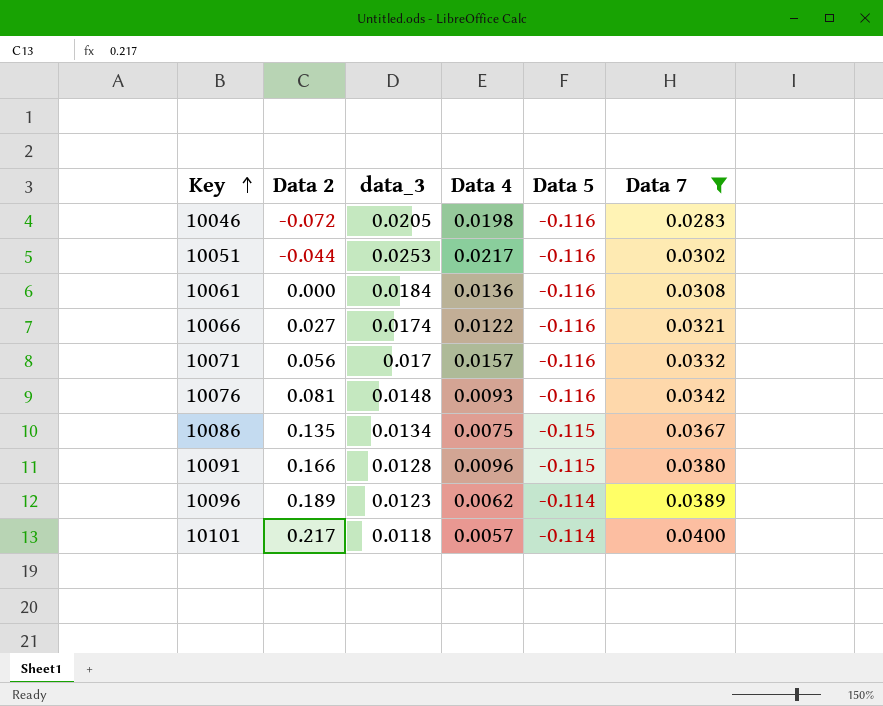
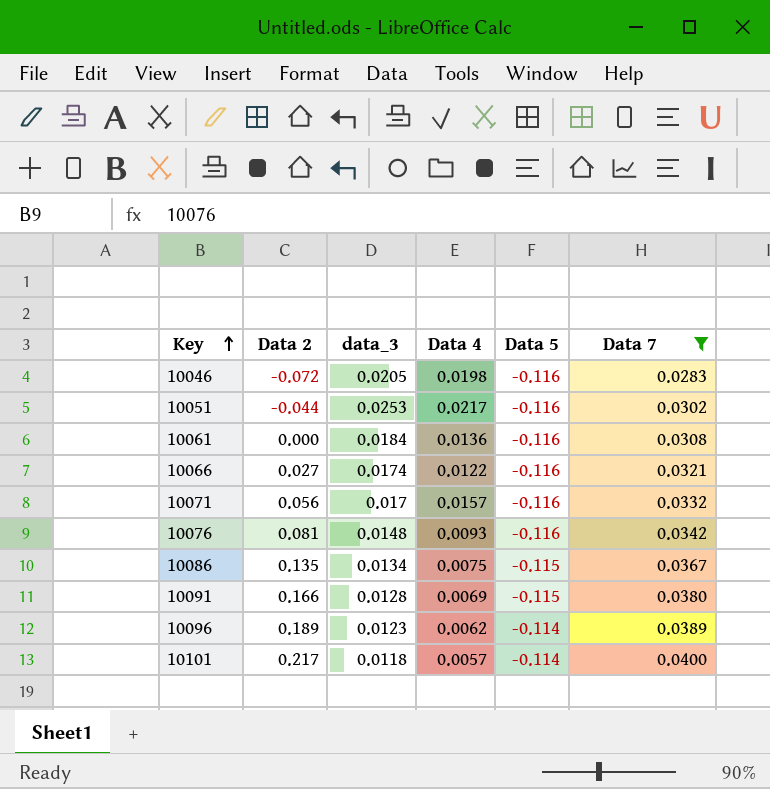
10091 | Data 4: 0.0096 -> 0.0069

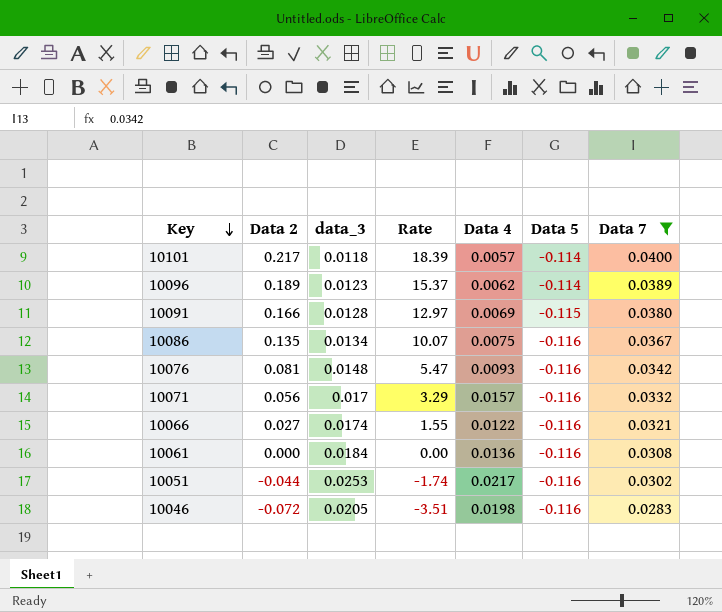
row order: Key ascending -> Key descending
column Rate | formula: none -> [Data 2] / [data_3]
10086 | Data 5: -0.115 -> -0.116

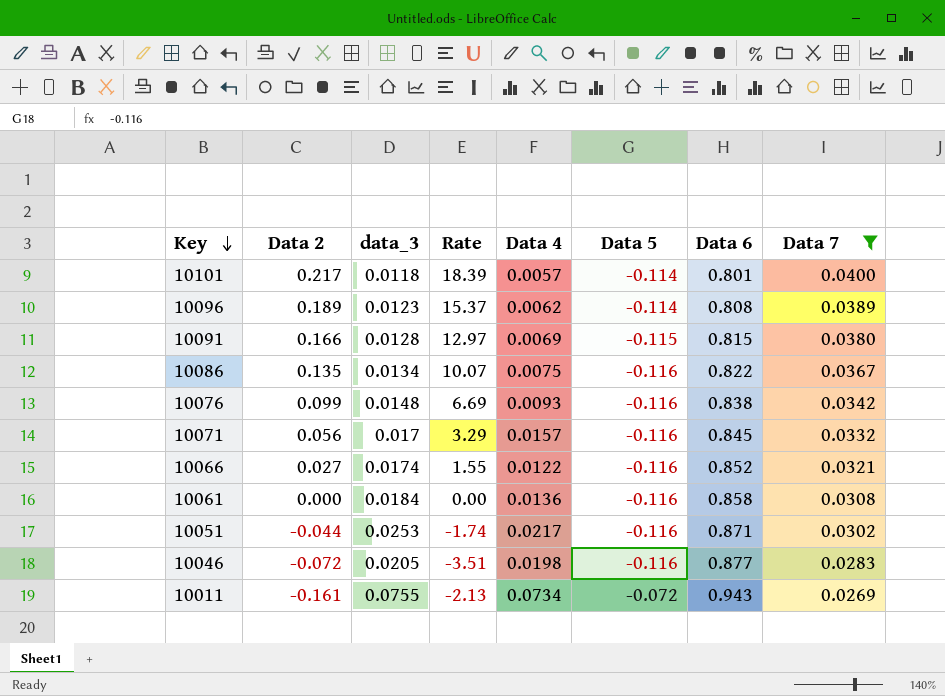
column Data 6 | position: none -> 7
10076 | Data 2: 0.081 -> 0.099
10076 | Rate: 5.47 -> 6.69
row 10011: none -> -0.161 | 0.0755 | -2.13 | 0.0734 | -0.072 | 0.943 | 0.0269

